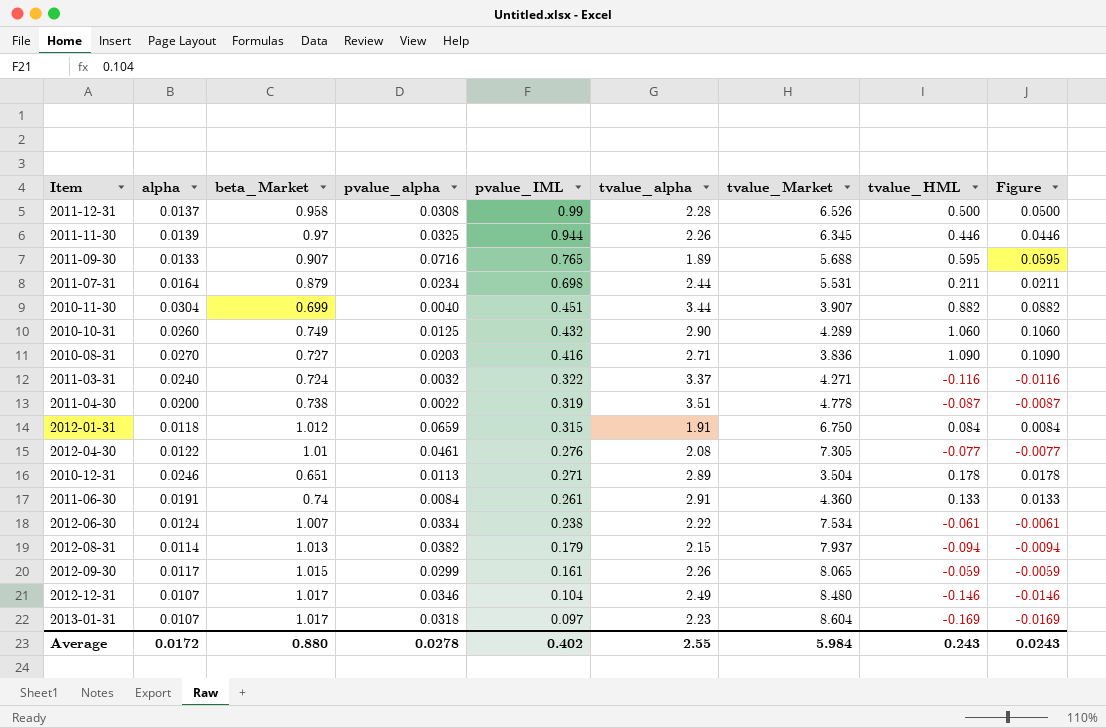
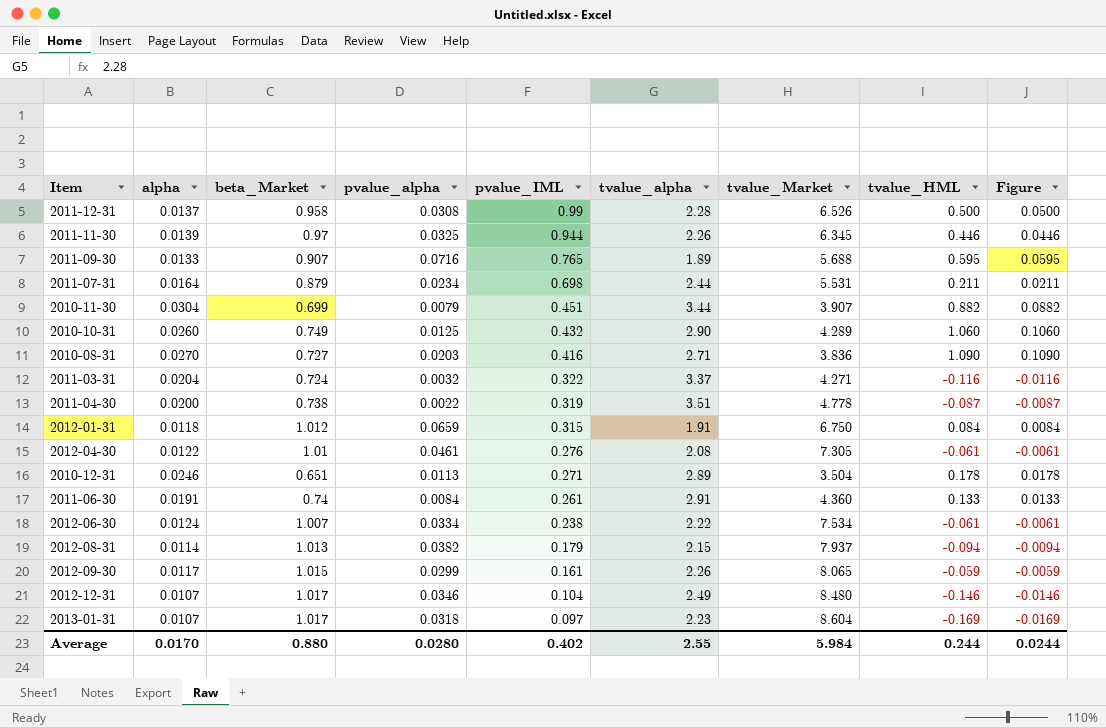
2010-11-30 | pvalue_alpha: 0.0040 -> 0.0079
2011-03-31 | alpha: 0.0240 -> 0.0204
2012-04-30 | tvalue_HML: -0.077 -> -0.061
2012-04-30 | Figure: -0.0077 -> -0.0061
Average | alpha: 0.0172 -> 0.0170
Average | pvalue_alpha: 0.0278 -> 0.0280
Average | tvalue_HML: 0.243 -> 0.244
Average | Figure: 0.0243 -> 0.0244

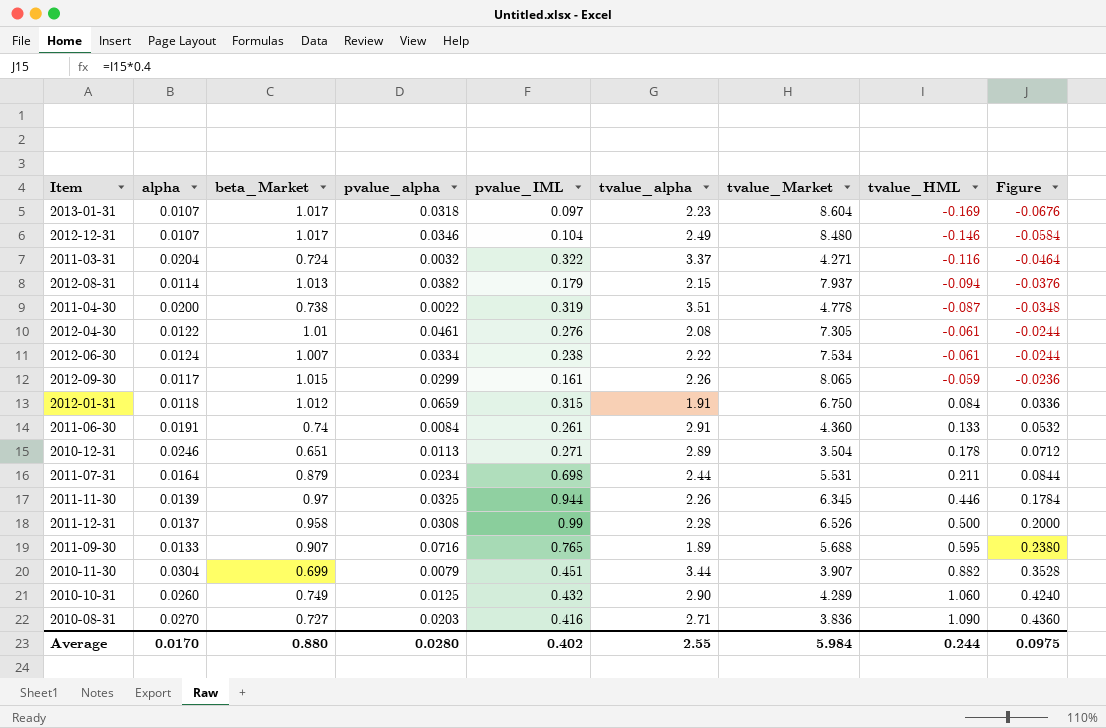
row order: pvalue_IML descending -> tvalue_HML ascending
column Figure | formula: [tvalue_HML] * 0.1 -> [tvalue_HML] * 0.4
Average | Figure: 0.0244 -> 0.0975

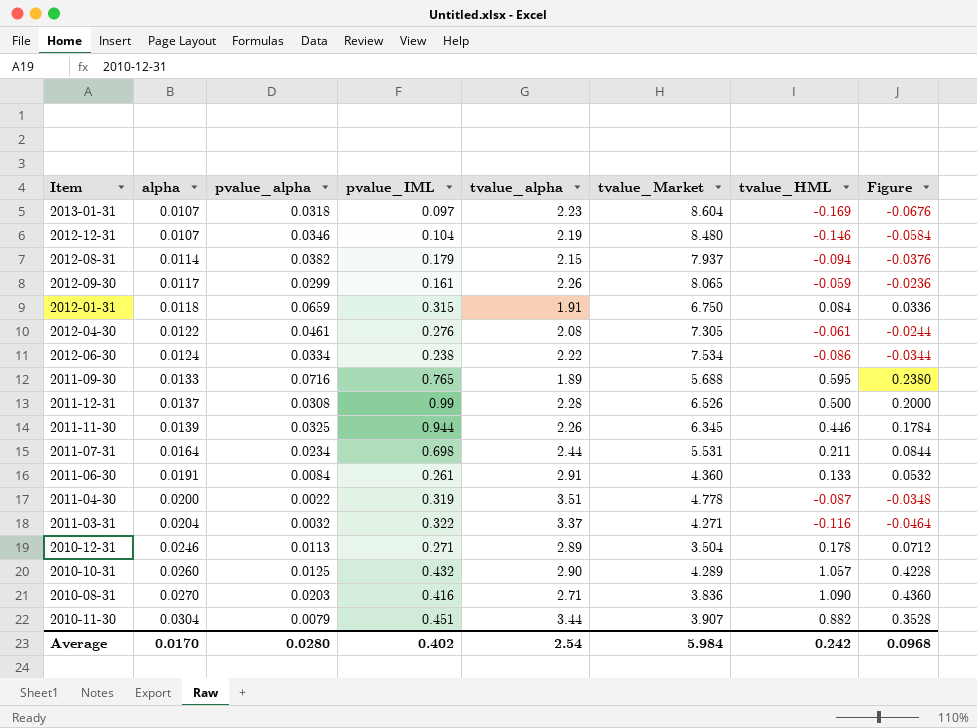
row order: tvalue_HML ascending -> alpha ascending
column beta_Market | position: 3 -> none
2012-12-31 | tvalue_alpha: 2.49 -> 2.19
2012-06-30 | tvalue_HML: -0.061 -> -0.086
2012-06-30 | Figure: -0.0244 -> -0.0344
2010-10-31 | tvalue_HML: 1.060 -> 1.057
2010-10-31 | Figure: 0.4240 -> 0.4228
Average | tvalue_alpha: 2.55 -> 2.54
Average | tvalue_HML: 0.244 -> 0.242
Average | Figure: 0.0975 -> 0.0968

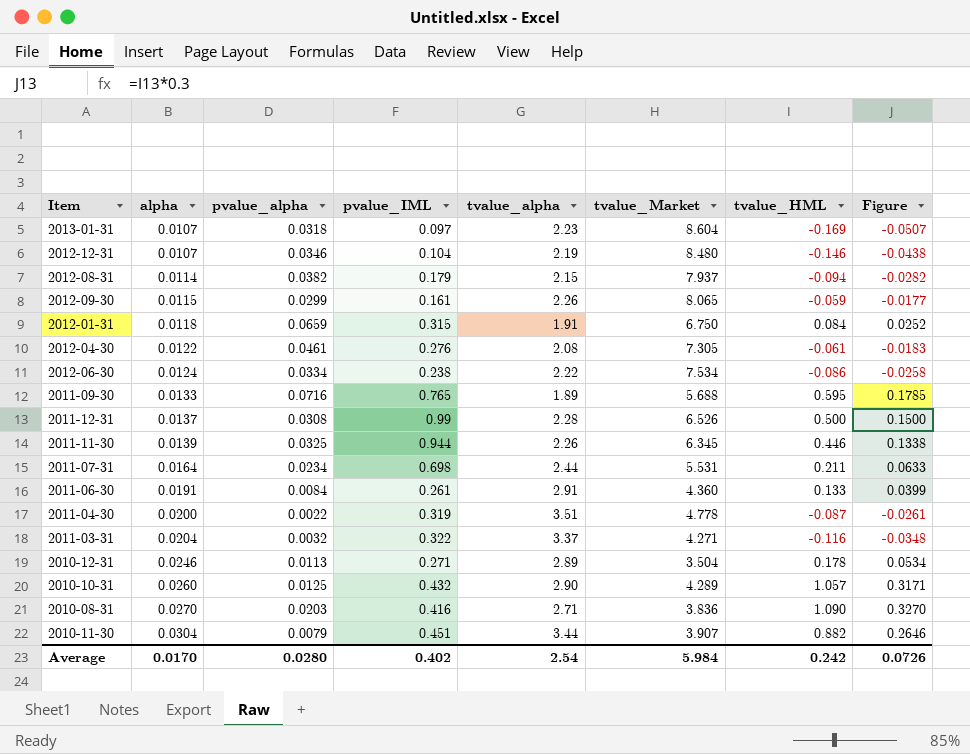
column Figure | formula: [tvalue_HML] * 0.4 -> [tvalue_HML] * 0.3
2012-09-30 | alpha: 0.0117 -> 0.0115
Average | Figure: 0.0968 -> 0.0726

